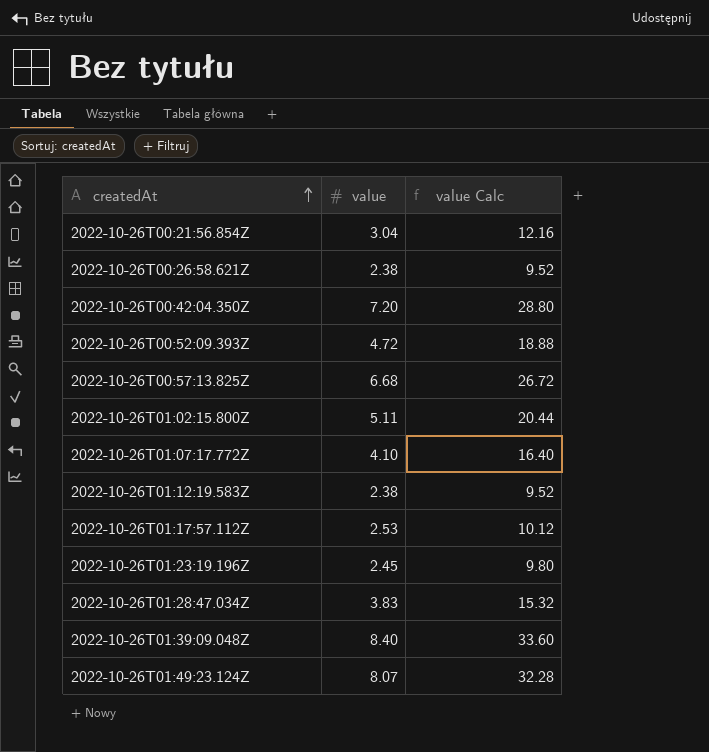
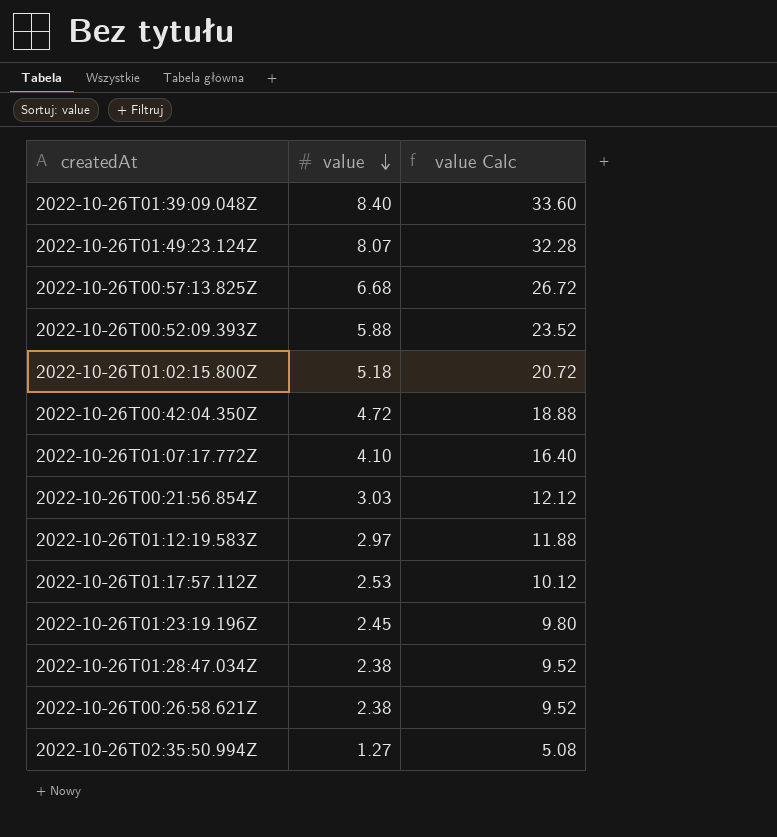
row order: createdAt ascending -> value descending
2022-10-26T00:52:09.393Z | value: 4.72 -> 5.88
2022-10-26T00:52:09.393Z | value Calc: 18.88 -> 23.52
2022-10-26T01:02:15.800Z | value: 5.11 -> 5.18
2022-10-26T01:02:15.800Z | value Calc: 20.44 -> 20.72
2022-10-26T00:42:04.350Z | value: 7.20 -> 4.72
2022-10-26T00:42:04.350Z | value Calc: 28.80 -> 18.88
2022-10-26T00:21:56.854Z | value: 3.04 -> 3.03
2022-10-26T00:21:56.854Z | value Calc: 12.16 -> 12.12
2022-10-26T01:12:19.583Z | value: 2.38 -> 2.97
2022-10-26T01:12:19.583Z | value Calc: 9.52 -> 11.88
2022-10-26T01:28:47.034Z | value: 3.83 -> 2.38
2022-10-26T01:28:47.034Z | value Calc: 15.32 -> 9.52
row 2022-10-26T02:35:50.994Z: none -> 1.27 | 5.08

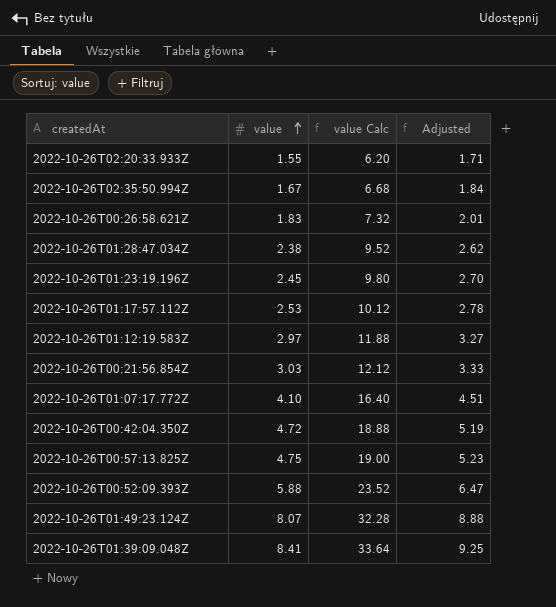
row order: value descending -> value ascending
column Adjusted | formula: none -> [value] * 1.1
row 2022-10-26T01:02:15.800Z: 5.18 | 20.72 -> none
row 2022-10-26T02:20:33.933Z: none -> 1.55 | 6.20 | 1.71
2022-10-26T02:35:50.994Z | value: 1.27 -> 1.67
2022-10-26T02:35:50.994Z | value Calc: 5.08 -> 6.68
2022-10-26T00:26:58.621Z | value: 2.38 -> 1.83
2022-10-26T00:26:58.621Z | value Calc: 9.52 -> 7.32
2022-10-26T00:57:13.825Z | value: 6.68 -> 4.75
2022-10-26T00:57:13.825Z | value Calc: 26.72 -> 19.00
2022-10-26T01:39:09.048Z | value: 8.40 -> 8.41
2022-10-26T01:39:09.048Z | value Calc: 33.60 -> 33.64

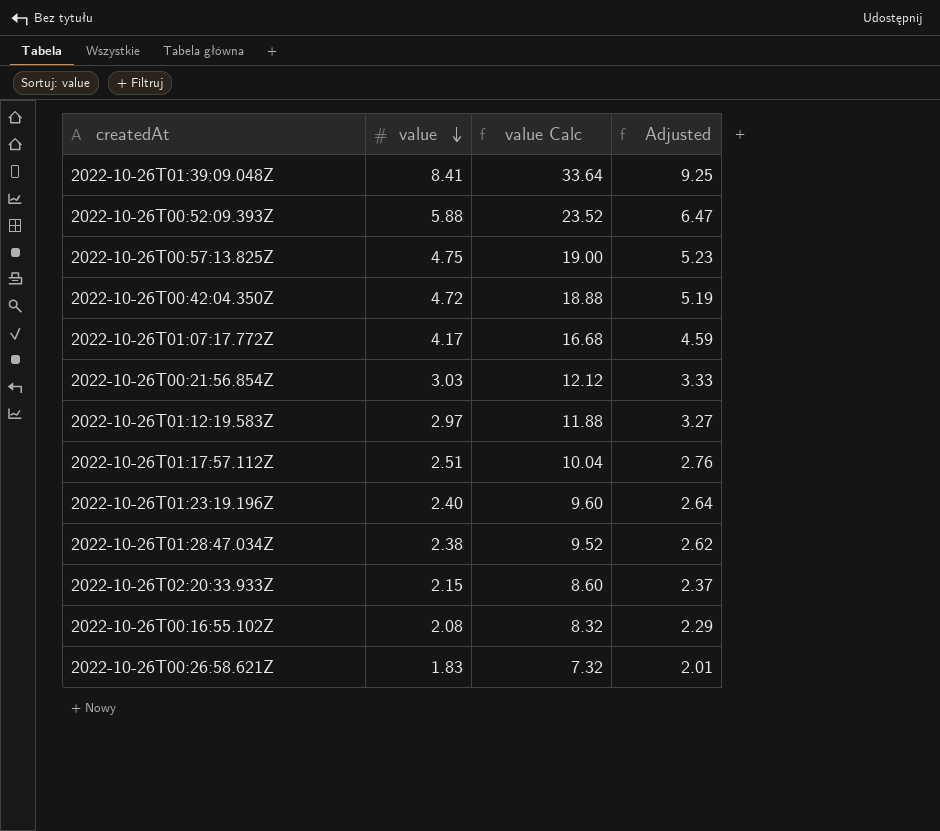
row order: value ascending -> value descending
row 2022-10-26T02:35:50.994Z: 1.67 | 6.68 | 1.84 -> none
row 2022-10-26T01:49:23.124Z: 8.07 | 32.28 | 8.88 -> none
2022-10-26T01:07:17.772Z | value: 4.10 -> 4.17
2022-10-26T01:07:17.772Z | value Calc: 16.40 -> 16.68
2022-10-26T01:07:17.772Z | Adjusted: 4.51 -> 4.59
2022-10-26T01:17:57.112Z | value: 2.53 -> 2.51
2022-10-26T01:17:57.112Z | value Calc: 10.12 -> 10.04
2022-10-26T01:17:57.112Z | Adjusted: 2.78 -> 2.76
2022-10-26T01:23:19.196Z | value: 2.45 -> 2.40
2022-10-26T01:23:19.196Z | value Calc: 9.80 -> 9.60
2022-10-26T01:23:19.196Z | Adjusted: 2.70 -> 2.64
2022-10-26T02:20:33.933Z | value: 1.55 -> 2.15
2022-10-26T02:20:33.933Z | value Calc: 6.20 -> 8.60
2022-10-26T02:20:33.933Z | Adjusted: 1.71 -> 2.37
row 2022-10-26T00:16:55.102Z: none -> 2.08 | 8.32 | 2.29

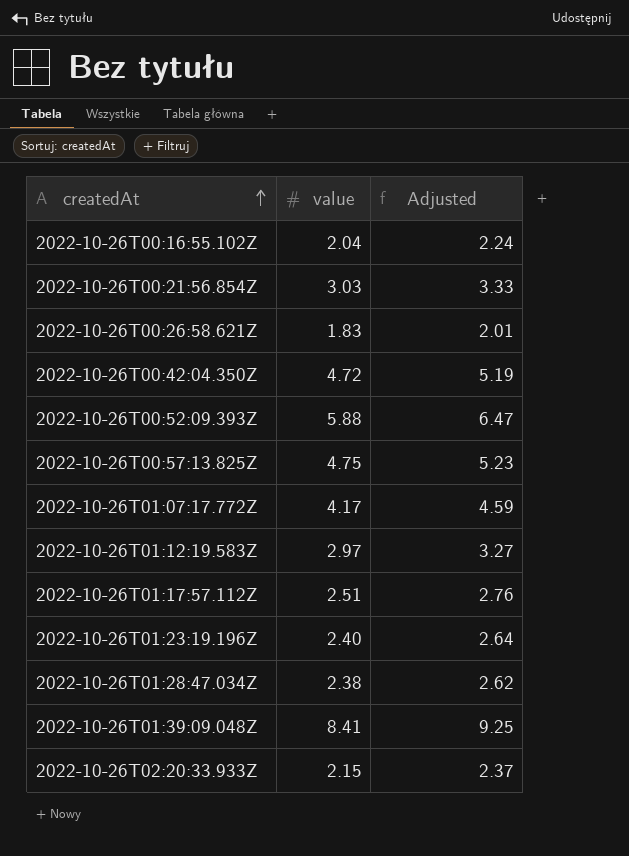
row order: value descending -> createdAt ascending
column value Calc | formula: [value] * 4 -> none
2022-10-26T00:16:55.102Z | value: 2.08 -> 2.04
2022-10-26T00:16:55.102Z | Adjusted: 2.29 -> 2.24

